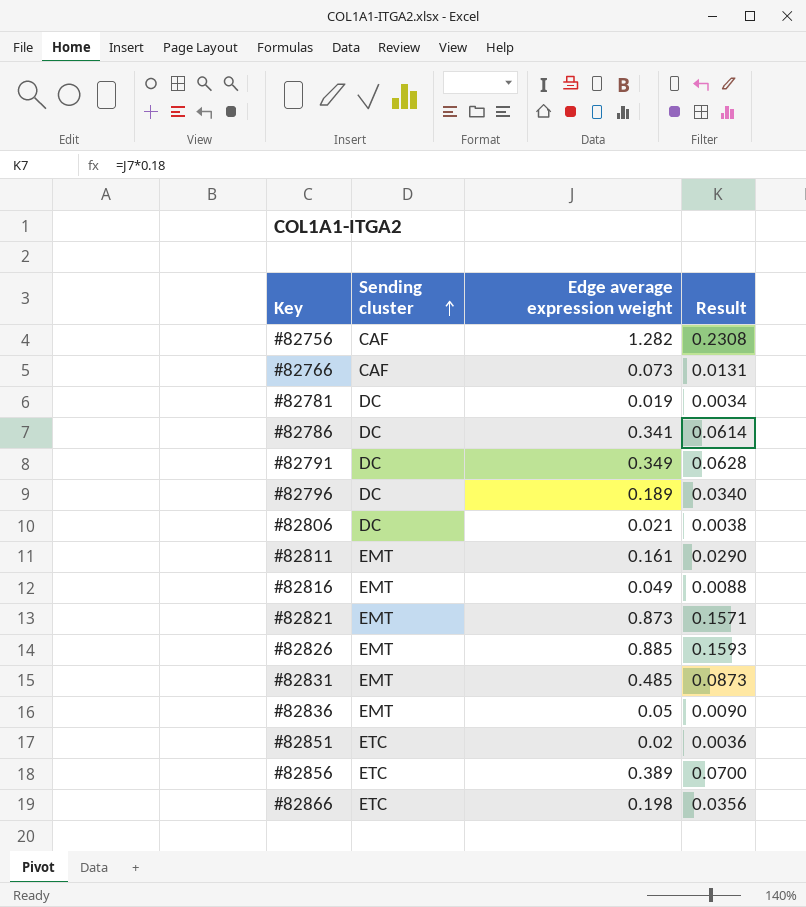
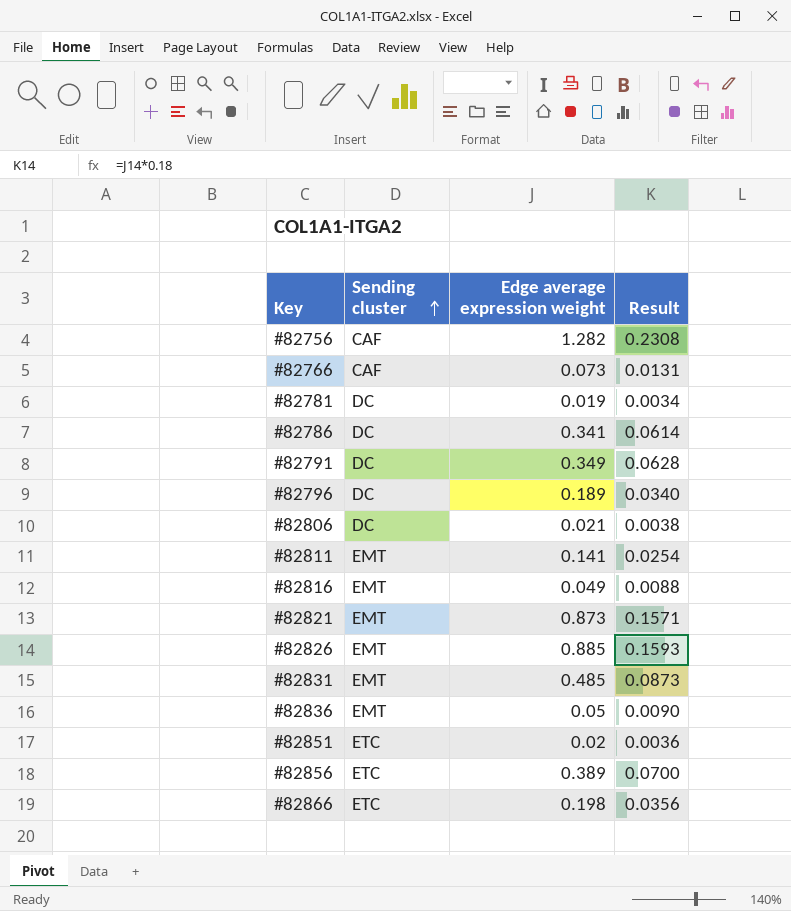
#82811 | Edge average expression weight: 0.161 -> 0.141
#82811 | Result: 0.0290 -> 0.0254

